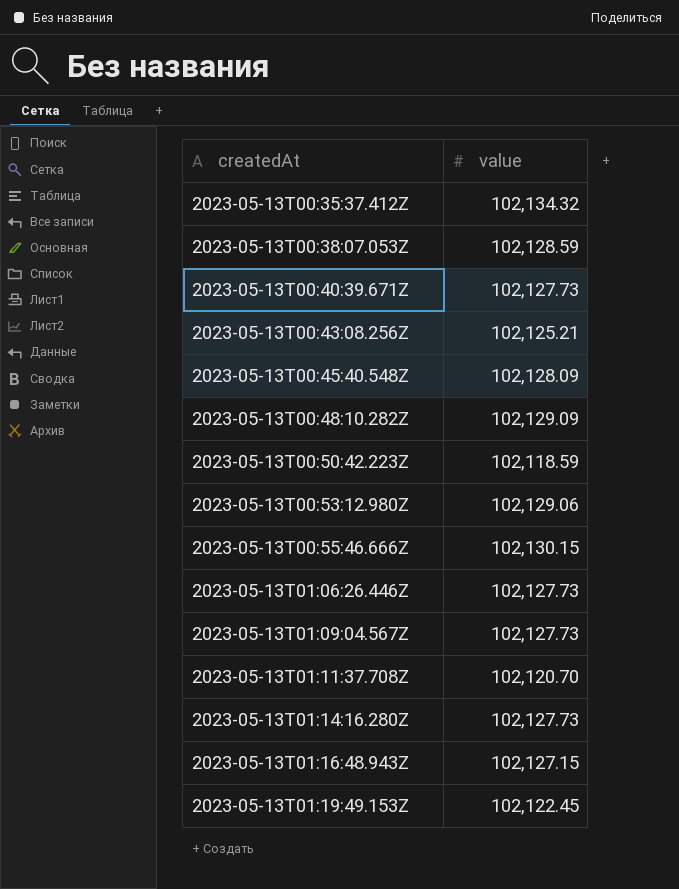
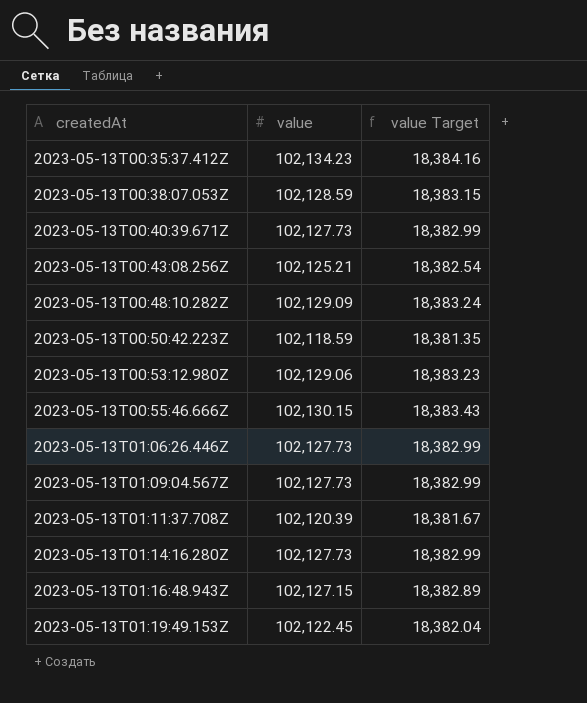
column value Target | formula: none -> [value] * 0.18
row 2023-05-13T00:45:40.548Z: 102,128.09 -> none
2023-05-13T00:35:37.412Z | value: 102,134.32 -> 102,134.23
2023-05-13T01:11:37.708Z | value: 102,120.70 -> 102,120.39

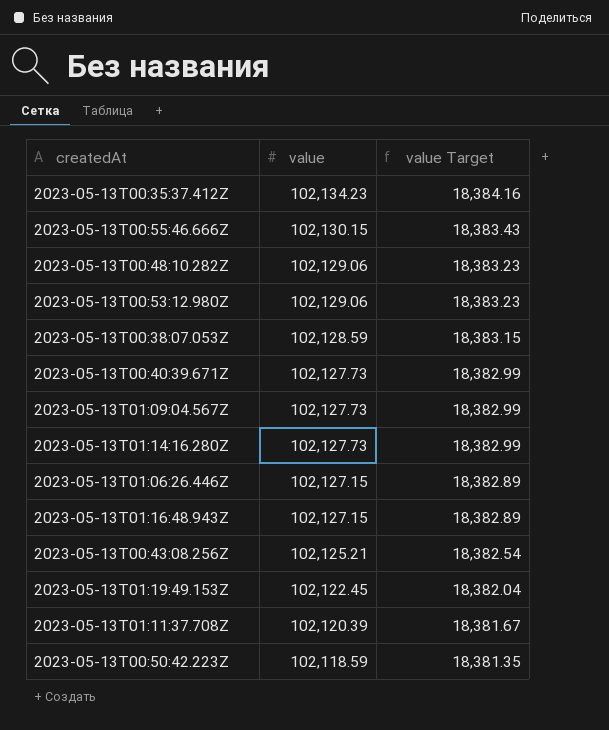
row order: createdAt ascending -> value descending
2023-05-13T00:48:10.282Z | value: 102,129.09 -> 102,129.06
2023-05-13T00:48:10.282Z | value Target: 18,383.24 -> 18,383.23
2023-05-13T01:06:26.446Z | value: 102,127.73 -> 102,127.15
2023-05-13T01:06:26.446Z | value Target: 18,382.99 -> 18,382.89

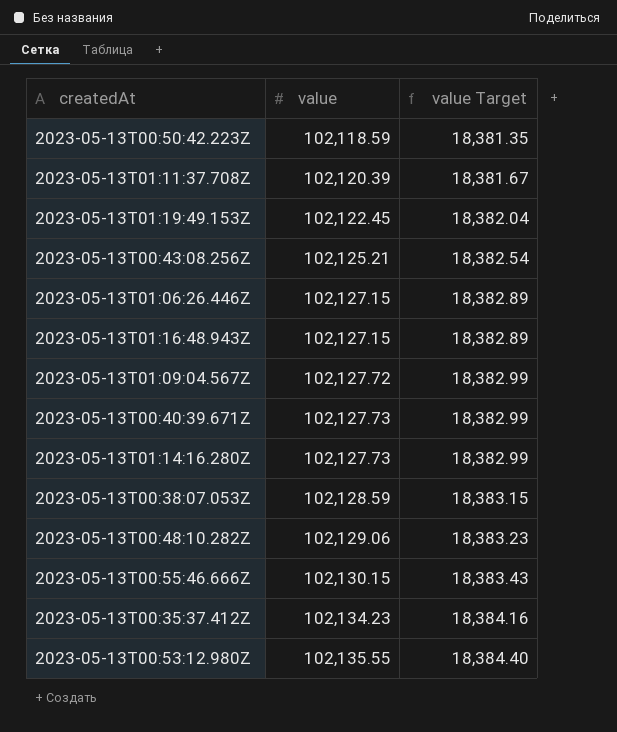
row order: value descending -> value ascending
2023-05-13T01:09:04.567Z | value: 102,127.73 -> 102,127.72
2023-05-13T00:53:12.980Z | value: 102,129.06 -> 102,135.55
2023-05-13T00:53:12.980Z | value Target: 18,383.23 -> 18,384.40

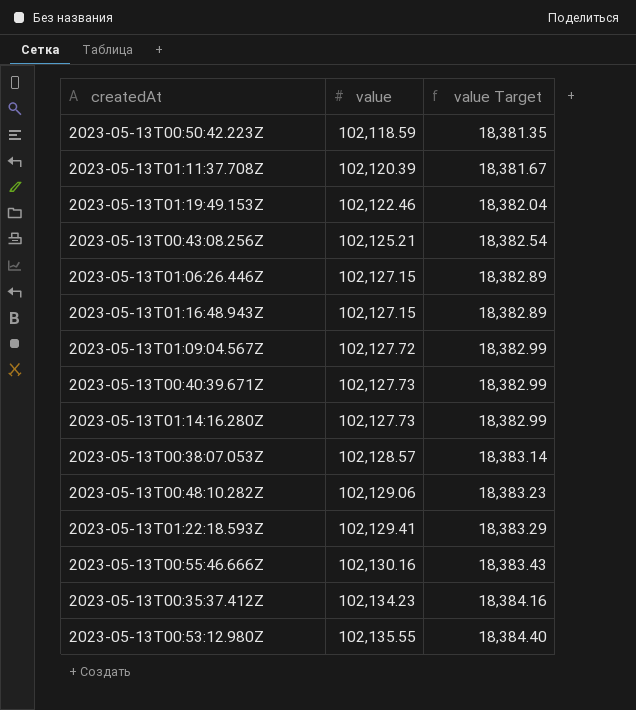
2023-05-13T01:19:49.153Z | value: 102,122.45 -> 102,122.46
2023-05-13T00:38:07.053Z | value: 102,128.59 -> 102,128.57
2023-05-13T00:38:07.053Z | value Target: 18,383.15 -> 18,383.14
row 2023-05-13T01:22:18.593Z: none -> 102,129.41 | 18,383.29
2023-05-13T00:55:46.666Z | value: 102,130.15 -> 102,130.16

